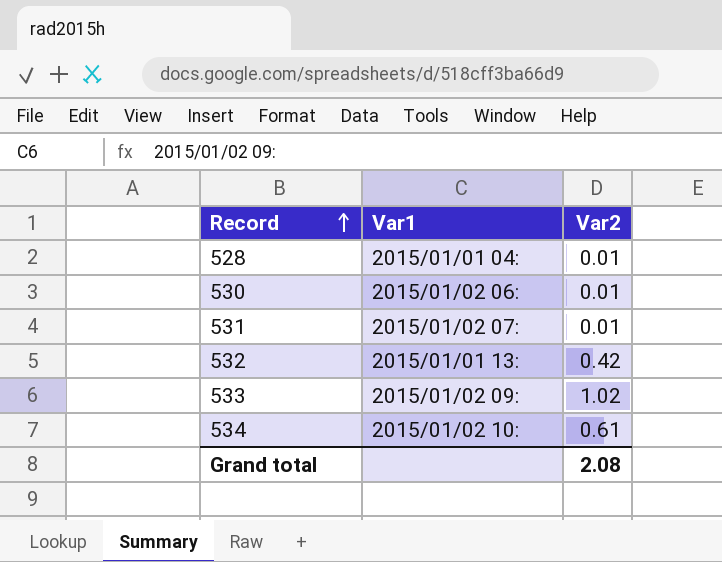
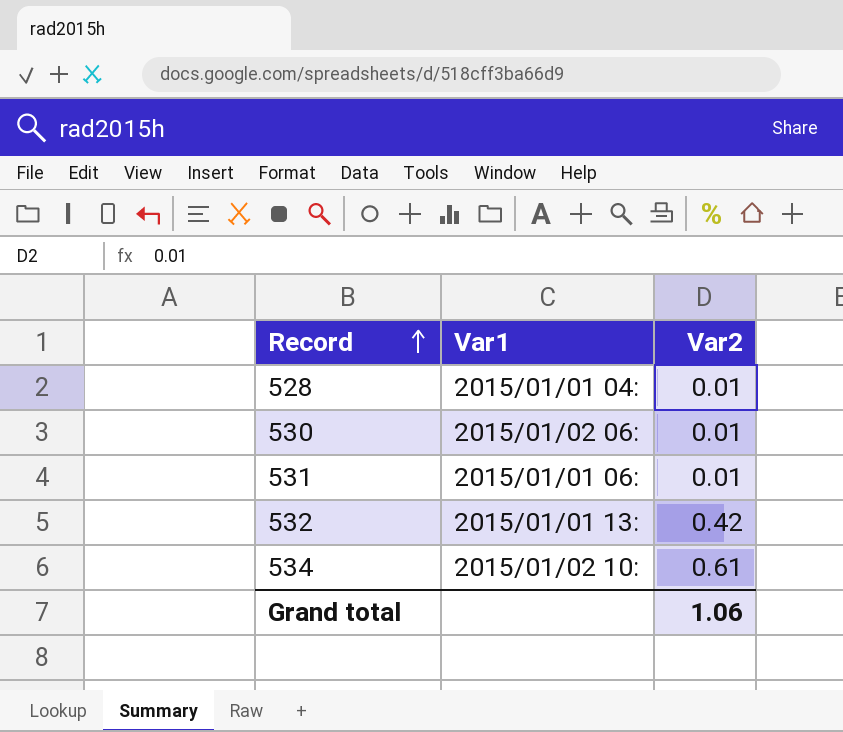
row 533: 2015/01/02 09: | 1.02 -> none
531 | Var1: 2015/01/02 07: -> 2015/01/01 06:
Grand total | Var2: 2.08 -> 1.06

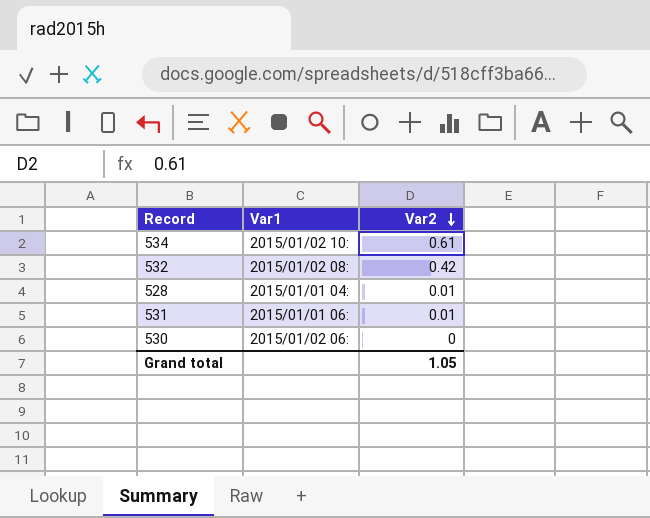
row order: Record ascending -> Var2 descending
532 | Var1: 2015/01/01 13: -> 2015/01/02 08:
530 | Var2: 0.01 -> 0
Grand total | Var2: 1.06 -> 1.05

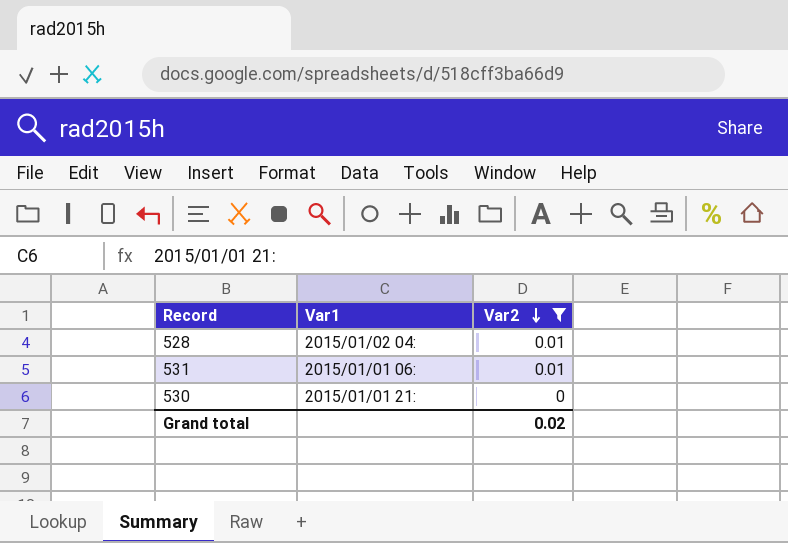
filter: none -> Var2 <= 0.01
528 | Var1: 2015/01/01 04: -> 2015/01/02 04:
530 | Var1: 2015/01/02 06: -> 2015/01/01 21:
Grand total | Var2: 1.05 -> 0.02

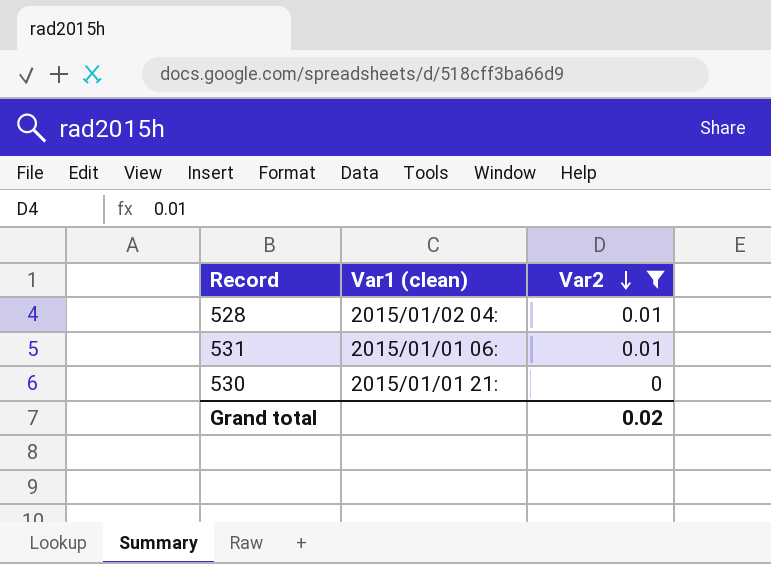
column name: Var1 -> Var1 (clean)

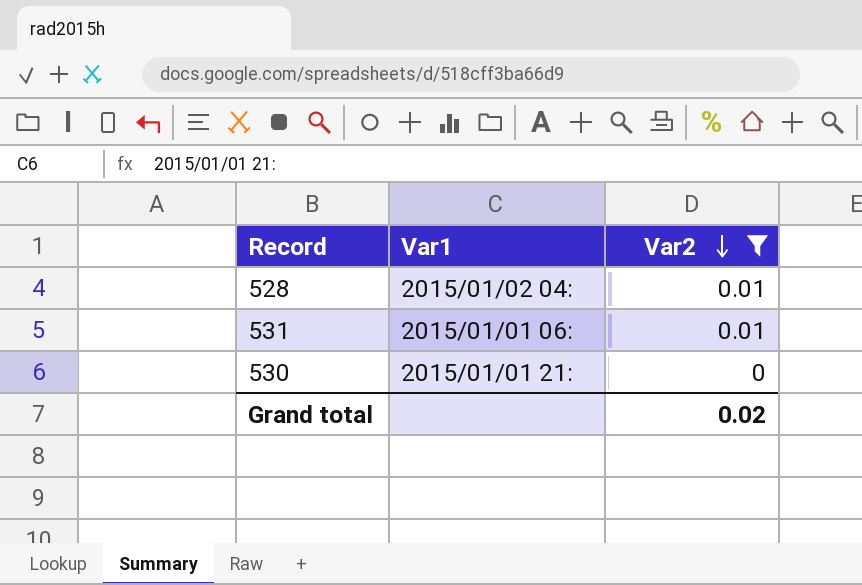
column name: Var1 (clean) -> Var1

